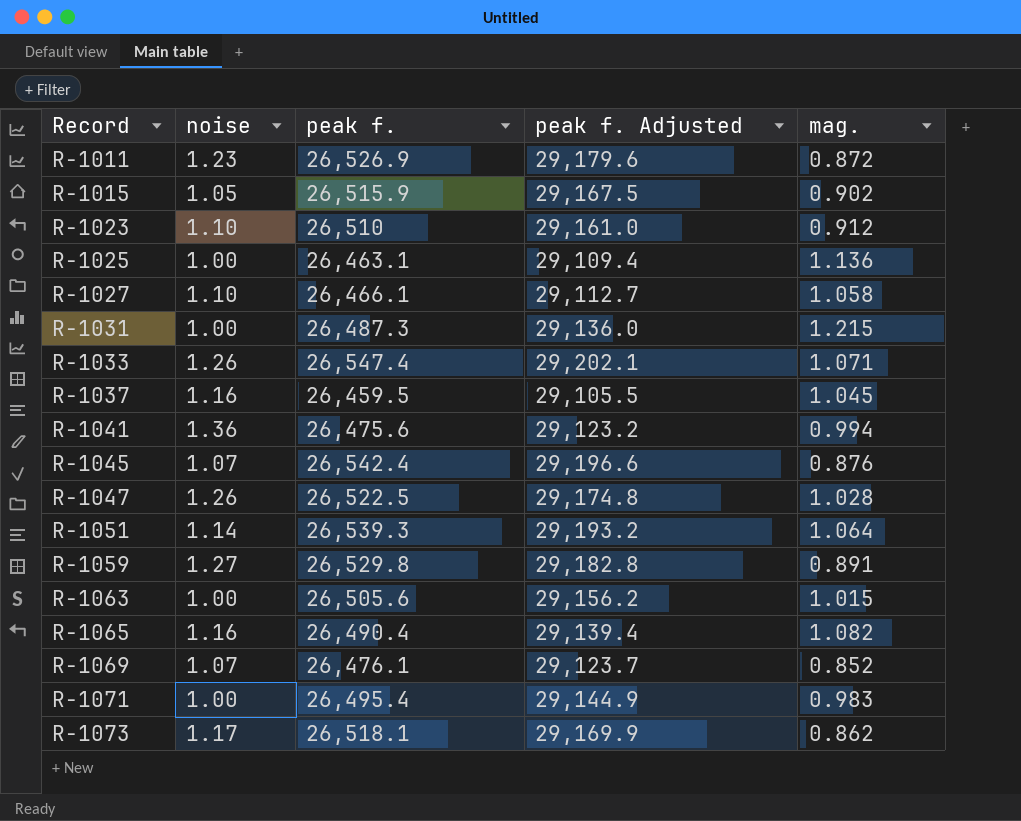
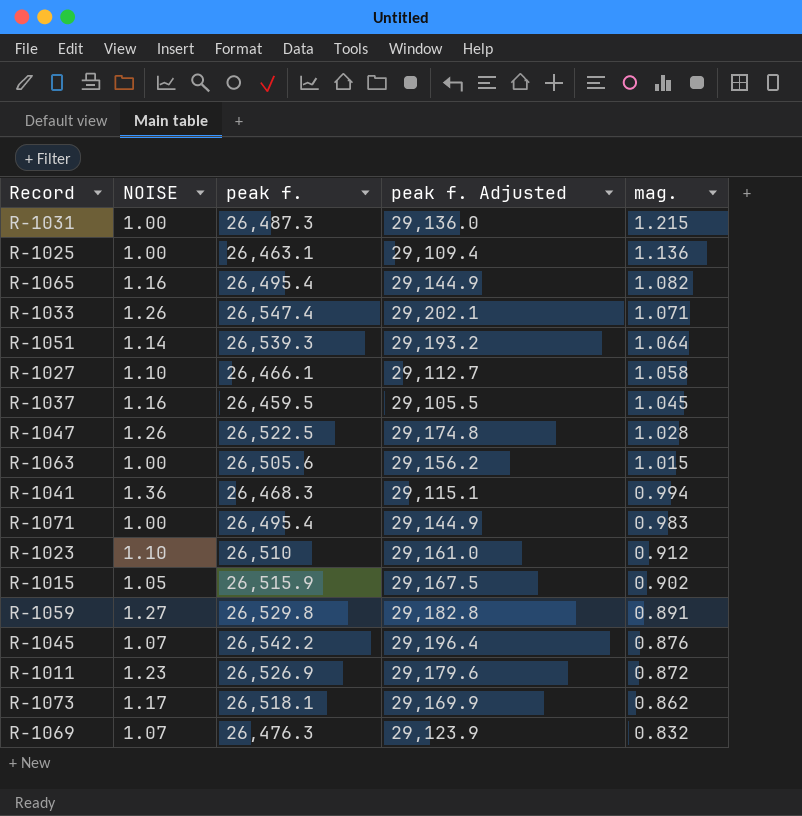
row order: Record ascending -> mag. descending
column name: noise -> NOISE
R-1065 | peak f.: 26,490.4 -> 26,495.4
R-1065 | peak f. Adjusted: 29,139.4 -> 29,144.9
R-1041 | peak f.: 26,475.6 -> 26,468.3
R-1041 | peak f. Adjusted: 29,123.2 -> 29,115.1
R-1045 | peak f.: 26,542.4 -> 26,542.2
R-1045 | peak f. Adjusted: 29,196.6 -> 29,196.4
R-1069 | peak f.: 26,476.1 -> 26,476.3
R-1069 | peak f. Adjusted: 29,123.7 -> 29,123.9
R-1069 | mag.: 0.852 -> 0.832

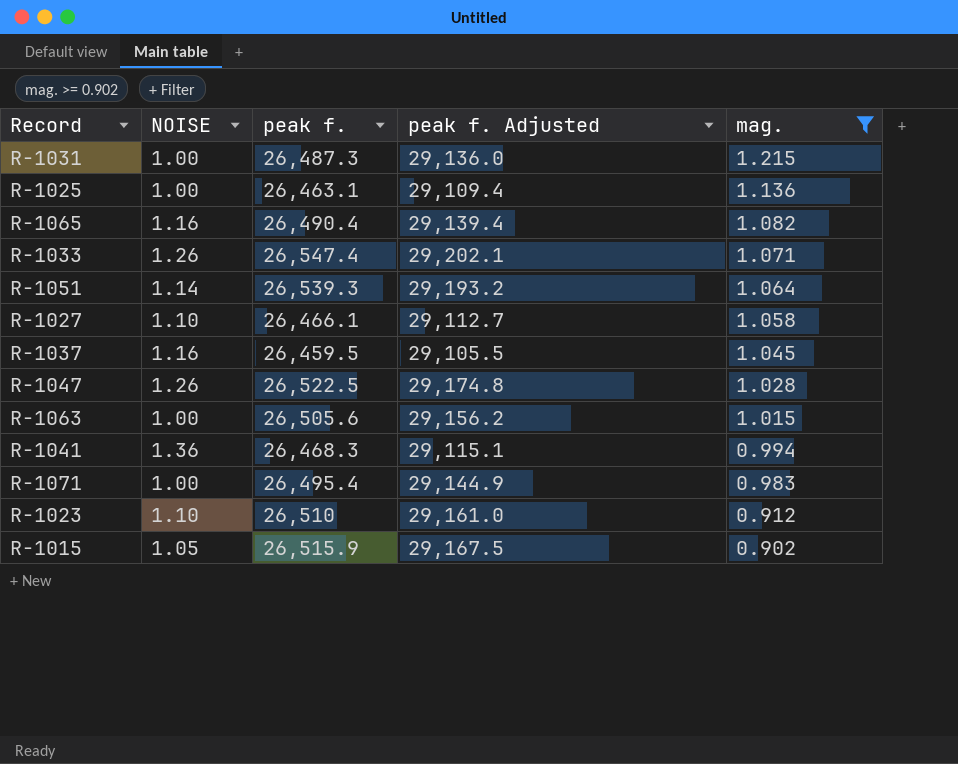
filter: none -> mag. >= 0.902
R-1065 | peak f.: 26,495.4 -> 26,490.4
R-1065 | peak f. Adjusted: 29,144.9 -> 29,139.4

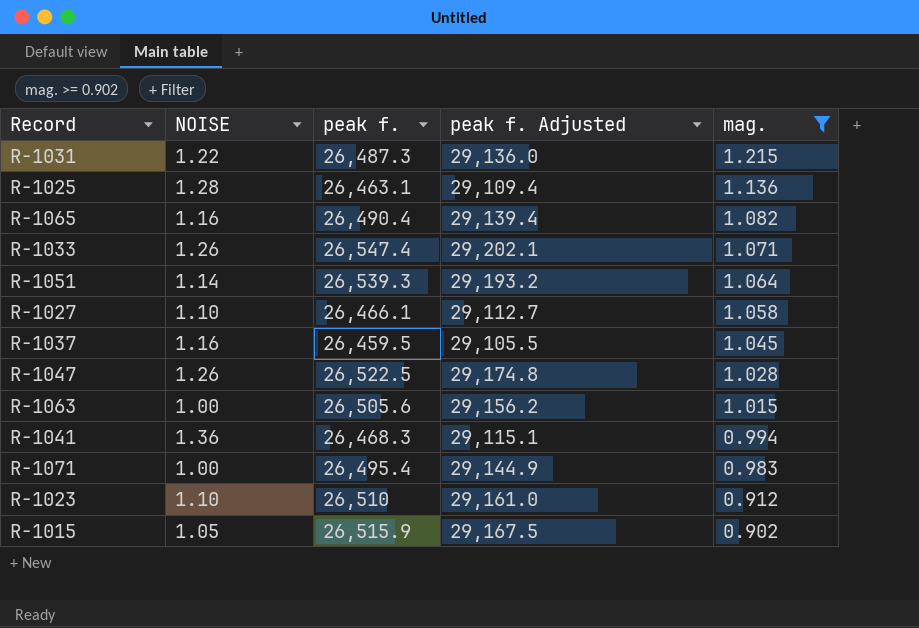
R-1031 | NOISE: 1.00 -> 1.22
R-1025 | NOISE: 1.00 -> 1.28

